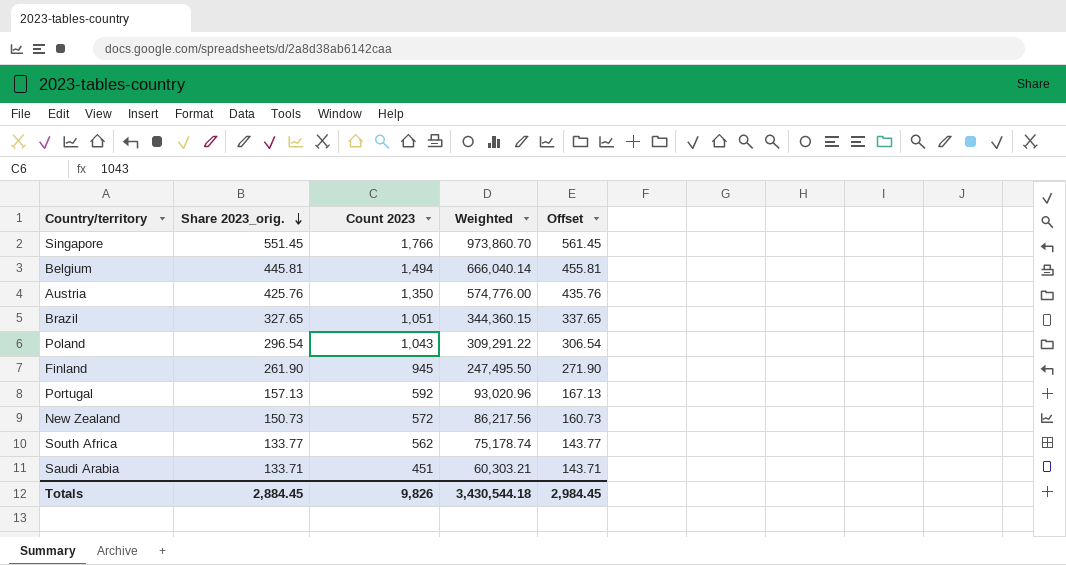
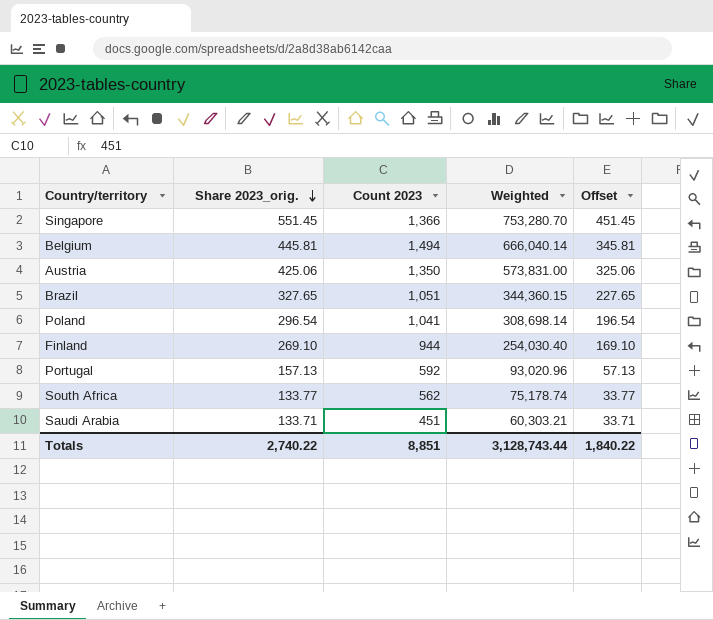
column Offset | formula: [Share 2023_orig.] + 10 -> [Share 2023_orig.] - 100
row New Zealand: 150.73 | 572 | 86,217.56 | 160.73 -> none
Singapore | Count 2023: 1,766 -> 1,366
Singapore | Weighted: 973,860.70 -> 753,280.70
Austria | Share 2023_orig.: 425.76 -> 425.06
Austria | Weighted: 574,776.00 -> 573,831.00
Poland | Count 2023: 1,043 -> 1,041
Poland | Weighted: 309,291.22 -> 308,698.14
Finland | Share 2023_orig.: 261.90 -> 269.10
Finland | Count 2023: 945 -> 944
Finland | Weighted: 247,495.50 -> 254,030.40
Totals | Share 2023_orig.: 2,884.45 -> 2,740.22
Totals | Count 2023: 9,826 -> 8,851
Totals | Weighted: 3,430,544.18 -> 3,128,743.44
Totals | Offset: 2,984.45 -> 1,840.22

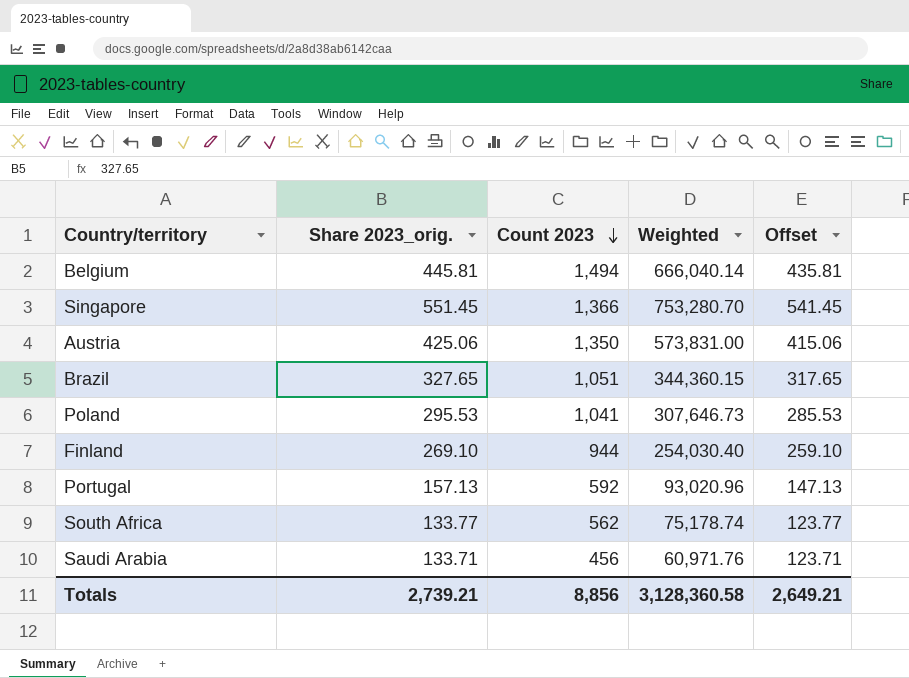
row order: Share 2023_orig. descending -> Count 2023 descending
column Offset | formula: [Share 2023_orig.] - 100 -> [Share 2023_orig.] - 10
Poland | Share 2023_orig.: 296.54 -> 295.53
Poland | Weighted: 308,698.14 -> 307,646.73
Saudi Arabia | Count 2023: 451 -> 456
Saudi Arabia | Weighted: 60,303.21 -> 60,971.76
Totals | Share 2023_orig.: 2,740.22 -> 2,739.21
Totals | Count 2023: 8,851 -> 8,856
Totals | Weighted: 3,128,743.44 -> 3,128,360.58
Totals | Offset: 1,840.22 -> 2,649.21

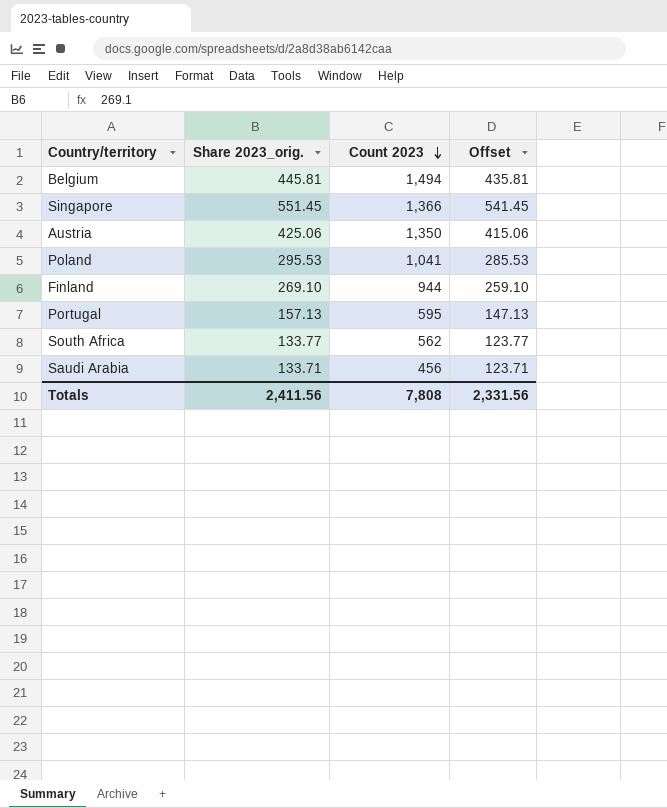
column Weighted | formula: [Share 2023_orig.] * [Count 2023] -> none
row Brazil: 327.65 | 1,051 | 344,360.15 | 317.65 -> none
Portugal | Count 2023: 592 -> 595
Totals | Share 2023_orig.: 2,739.21 -> 2,411.56
Totals | Count 2023: 8,856 -> 7,808
Totals | Offset: 2,649.21 -> 2,331.56

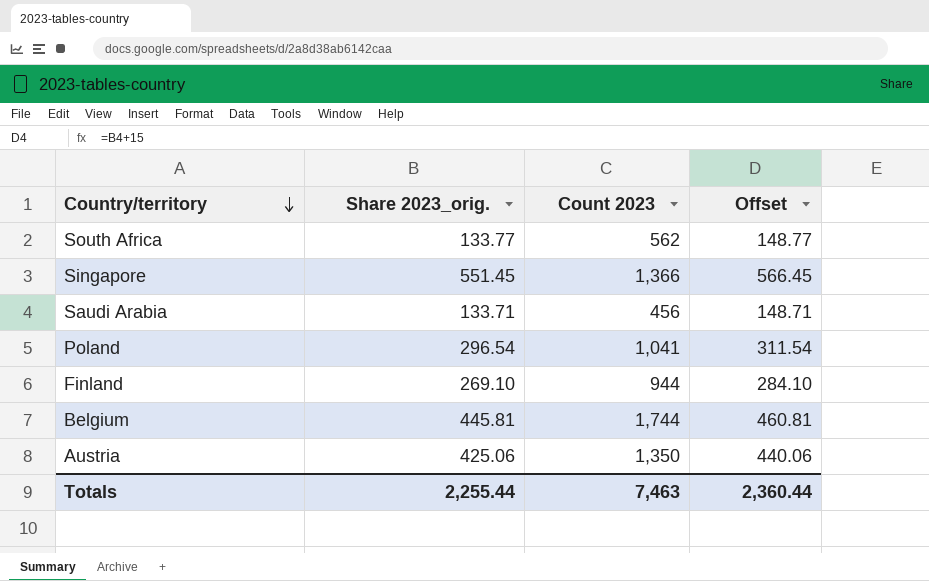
row order: Count 2023 descending -> Country/territory descending
column Offset | formula: [Share 2023_orig.] - 10 -> [Share 2023_orig.] + 15
row Portugal: 157.13 | 595 | 147.13 -> none
Poland | Share 2023_orig.: 295.53 -> 296.54
Belgium | Count 2023: 1,494 -> 1,744
Totals | Share 2023_orig.: 2,411.56 -> 2,255.44
Totals | Count 2023: 7,808 -> 7,463
Totals | Offset: 2,331.56 -> 2,360.44

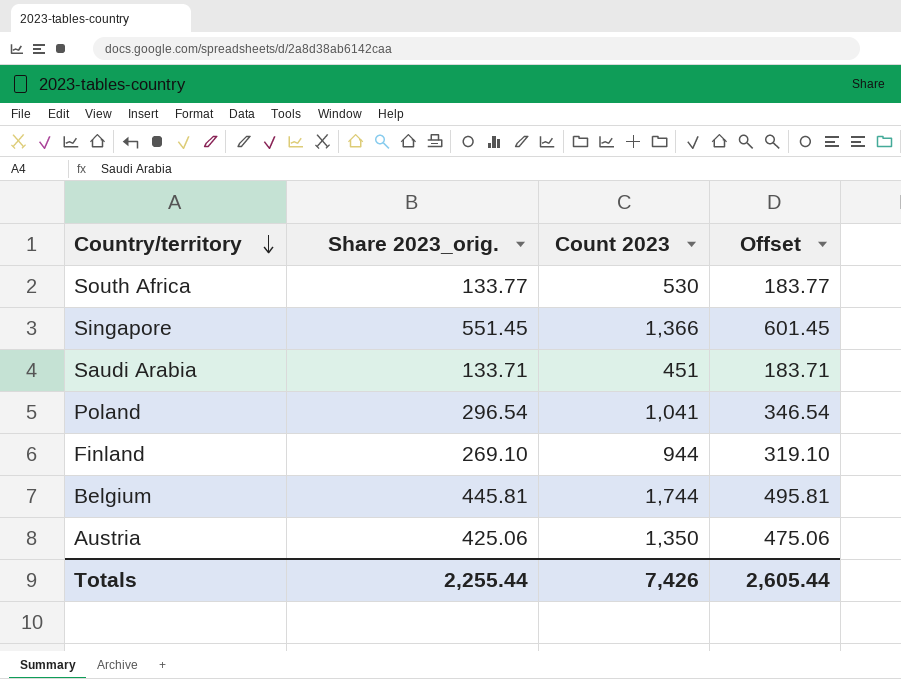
column Offset | formula: [Share 2023_orig.] + 15 -> [Share 2023_orig.] + 50
South Africa | Count 2023: 562 -> 530
Saudi Arabia | Count 2023: 456 -> 451
Totals | Count 2023: 7,463 -> 7,426
Totals | Offset: 2,360.44 -> 2,605.44

